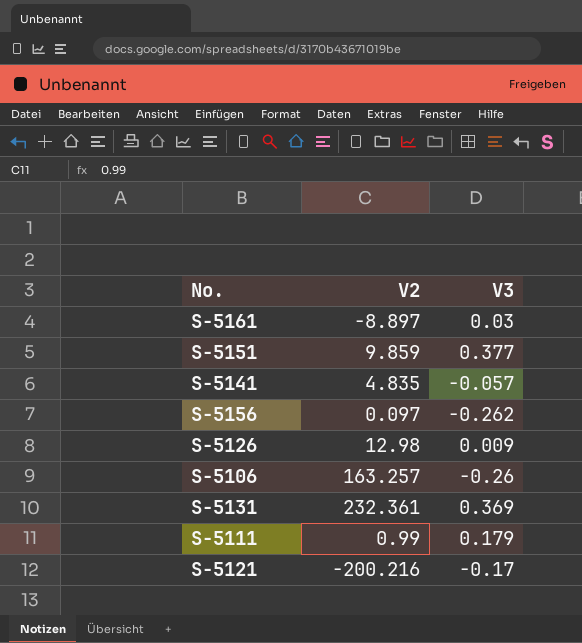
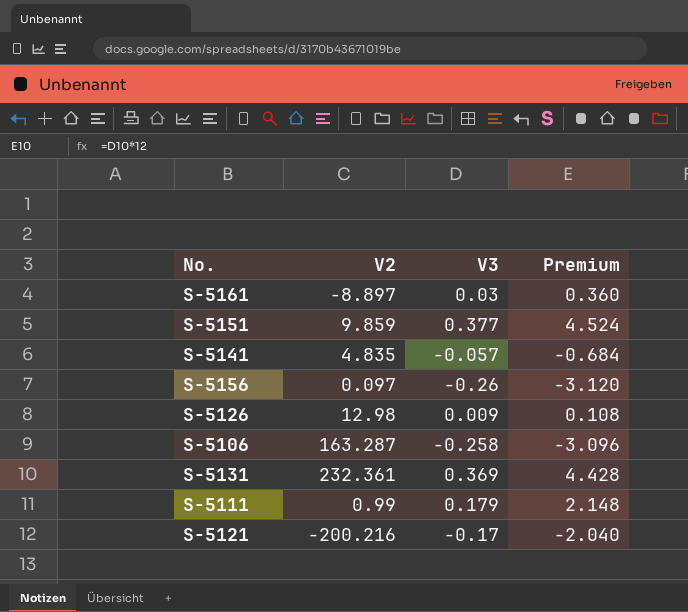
column Premium | formula: none -> [V3] * 12
S-5156 | V3: -0.262 -> -0.26
S-5106 | V2: 163.257 -> 163.287
S-5106 | V3: -0.26 -> -0.258

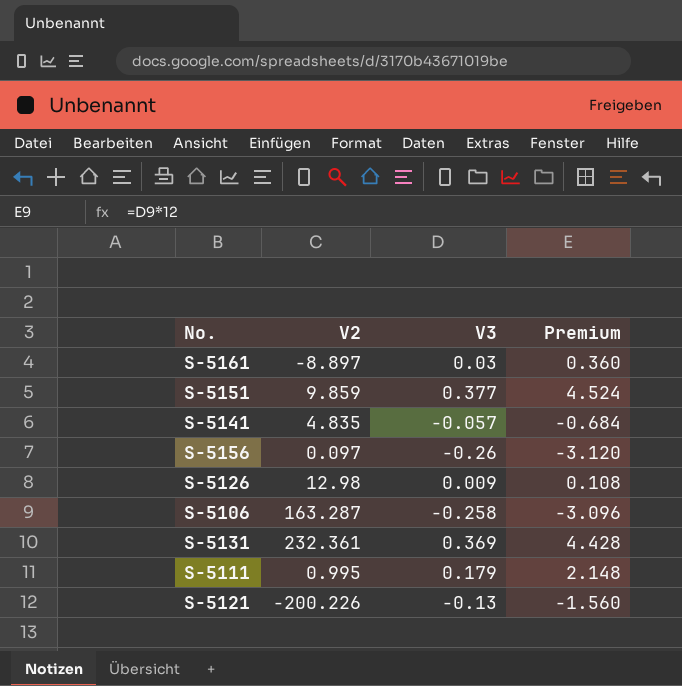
S-5111 | V2: 0.99 -> 0.995
S-5121 | V2: -200.216 -> -200.226
S-5121 | V3: -0.17 -> -0.13
S-5121 | Premium: -2.040 -> -1.560

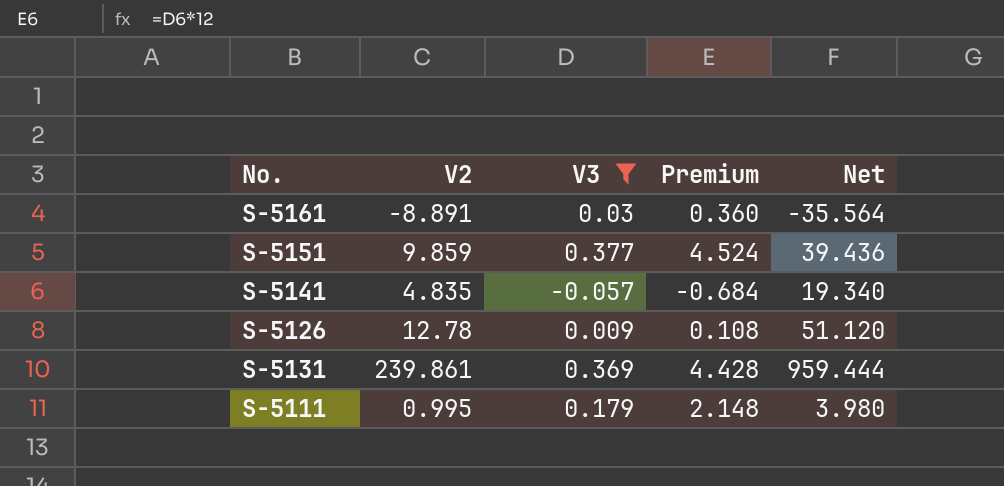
filter: none -> V3 >= -0.057
column Net | formula: none -> [V2] * 4
S-5161 | V2: -8.897 -> -8.891
S-5126 | V2: 12.98 -> 12.78
S-5131 | V2: 232.361 -> 239.861

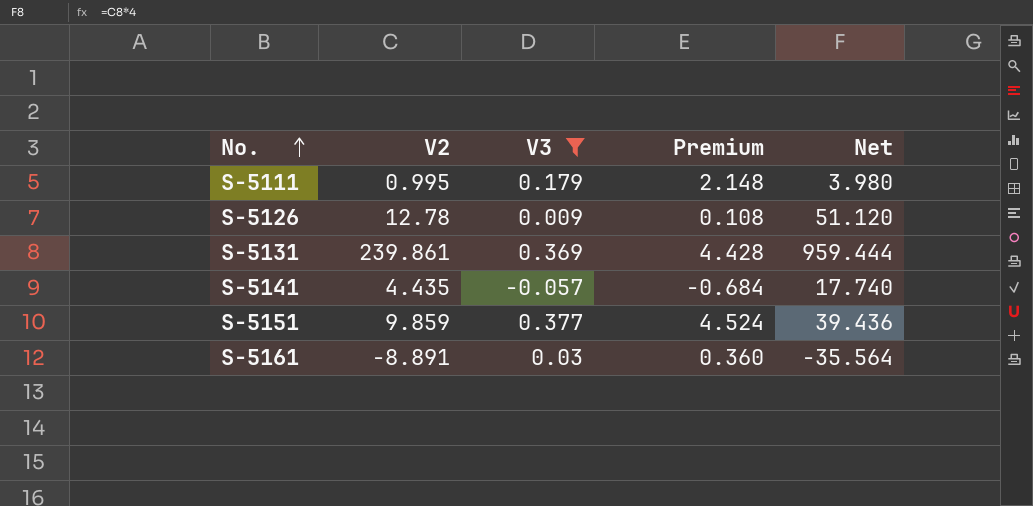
row order: none -> No. ascending
S-5141 | V2: 4.835 -> 4.435
S-5141 | Net: 19.340 -> 17.740

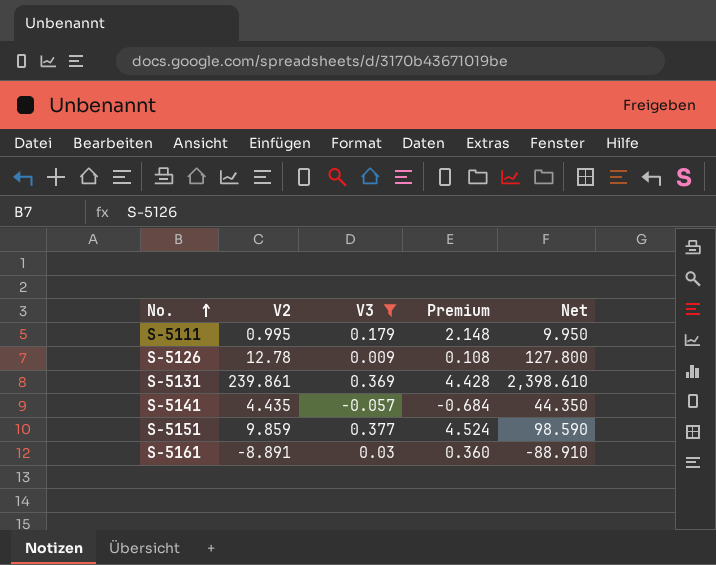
column Net | formula: [V2] * 4 -> [V2] * 10

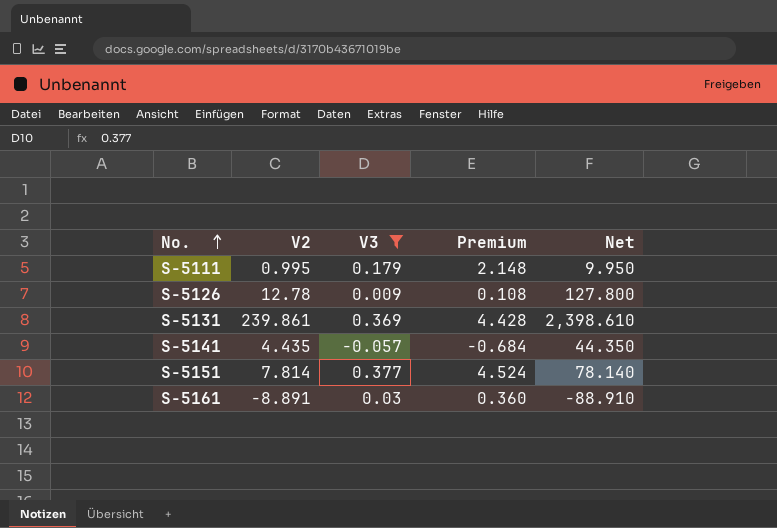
S-5151 | V2: 9.859 -> 7.814
S-5151 | Net: 98.590 -> 78.140

